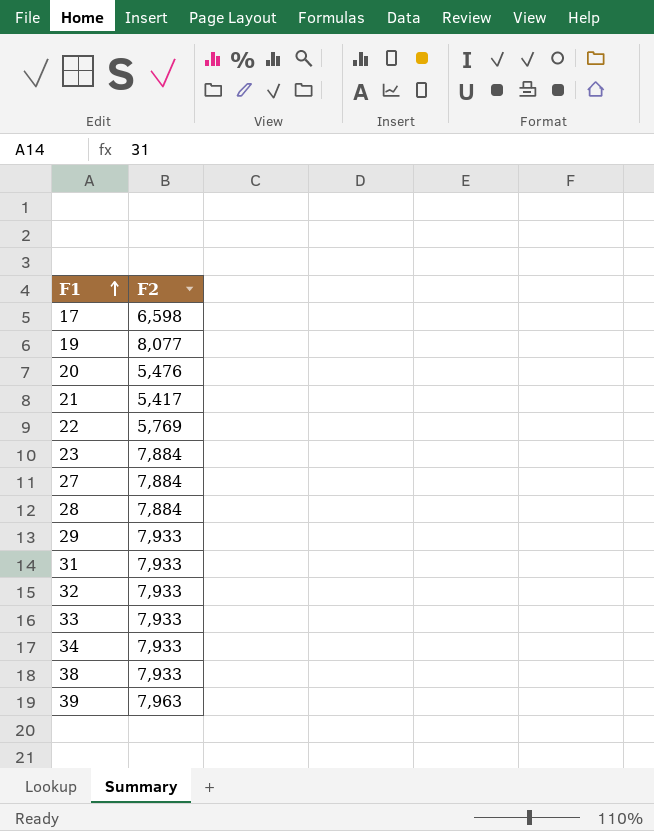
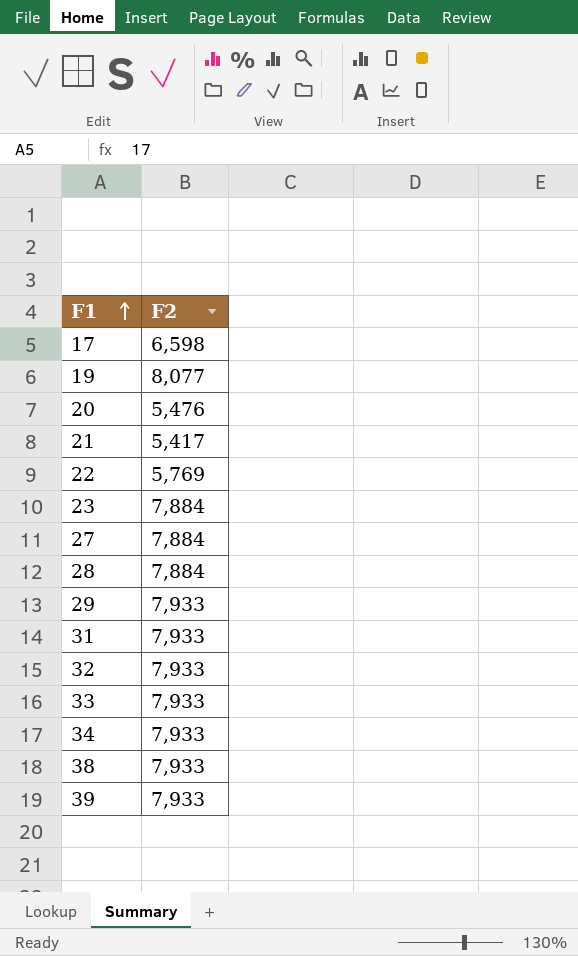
39 | F2: 7,963 -> 7,933

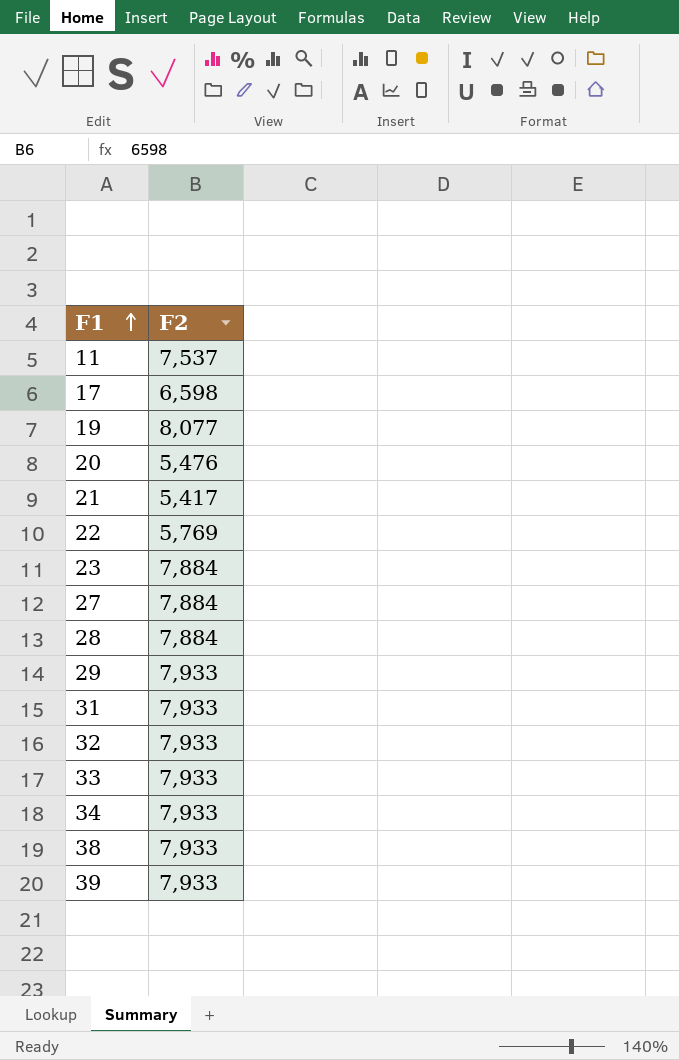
row 11: none -> 7,537

